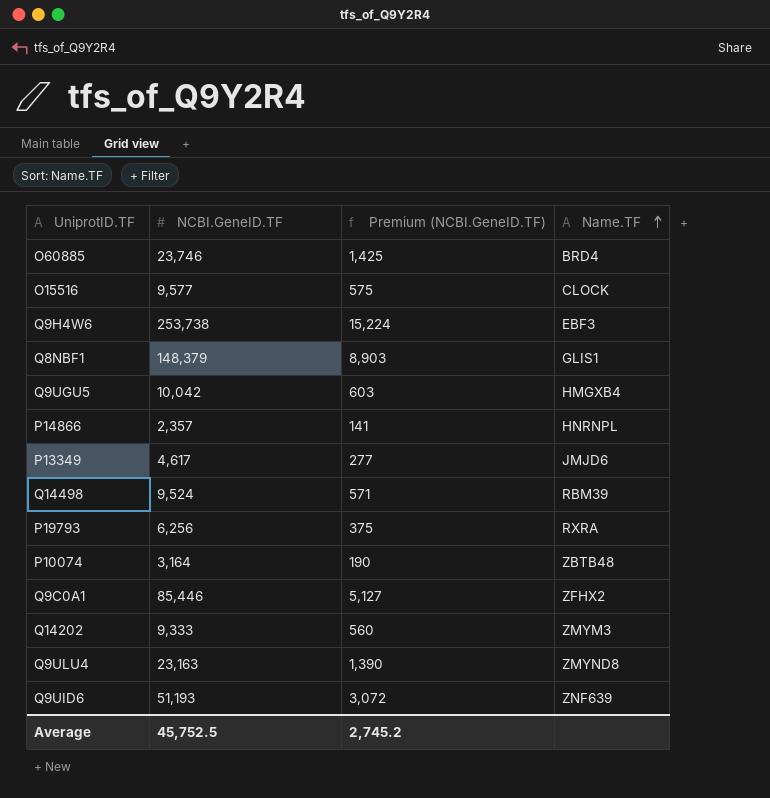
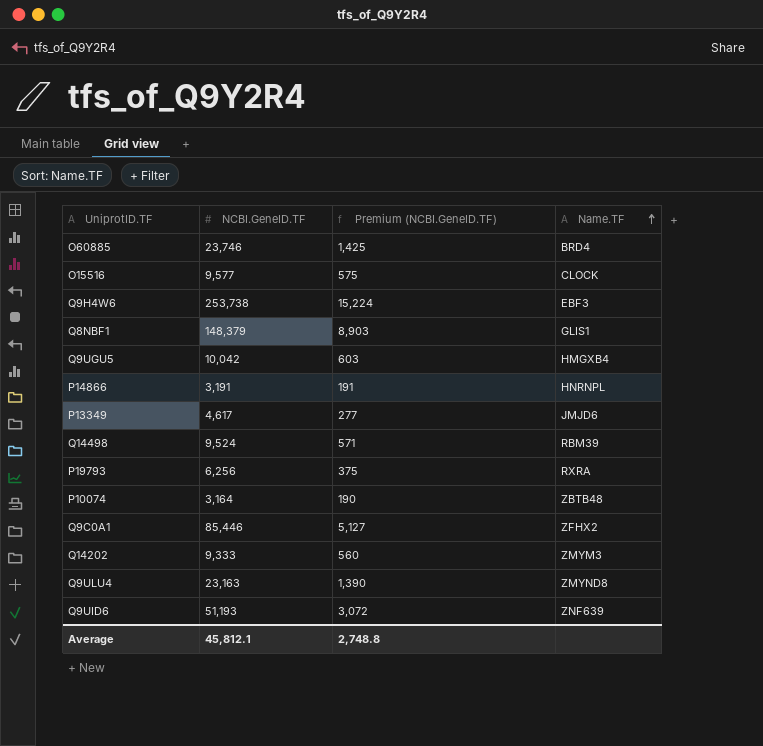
P14866 | NCBI.GeneID.TF: 2,357 -> 3,191
P14866 | Premium (NCBI.GeneID.TF): 141 -> 191
Average | NCBI.GeneID.TF: 45,752.5 -> 45,812.1
Average | Premium (NCBI.GeneID.TF): 2,745.2 -> 2,748.8

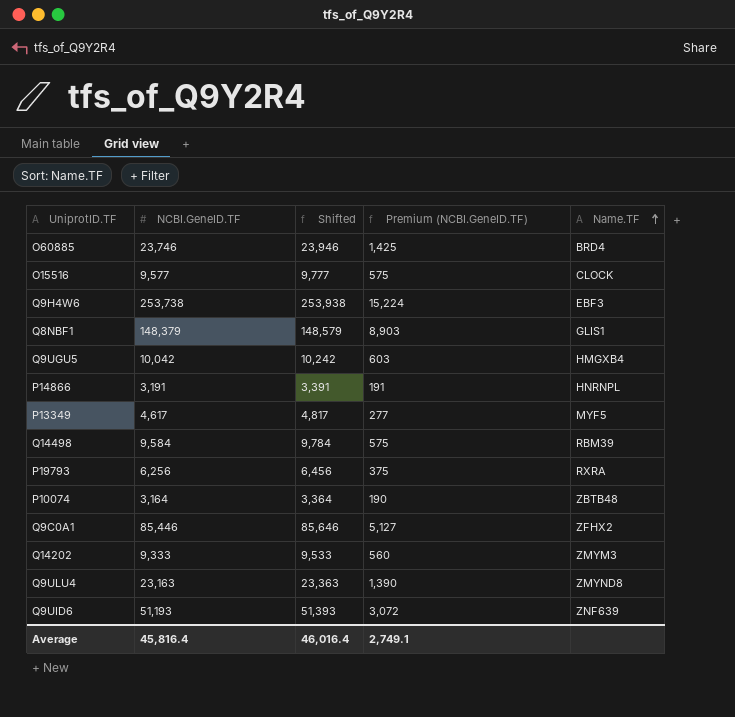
column Shifted | formula: none -> [NCBI.GeneID.TF] + 200
P13349 | Name.TF: JMJD6 -> MYF5
Q14498 | NCBI.GeneID.TF: 9,524 -> 9,584
Q14498 | Premium (NCBI.GeneID.TF): 571 -> 575
Average | NCBI.GeneID.TF: 45,812.1 -> 45,816.4
Average | Premium (NCBI.GeneID.TF): 2,748.8 -> 2,749.1

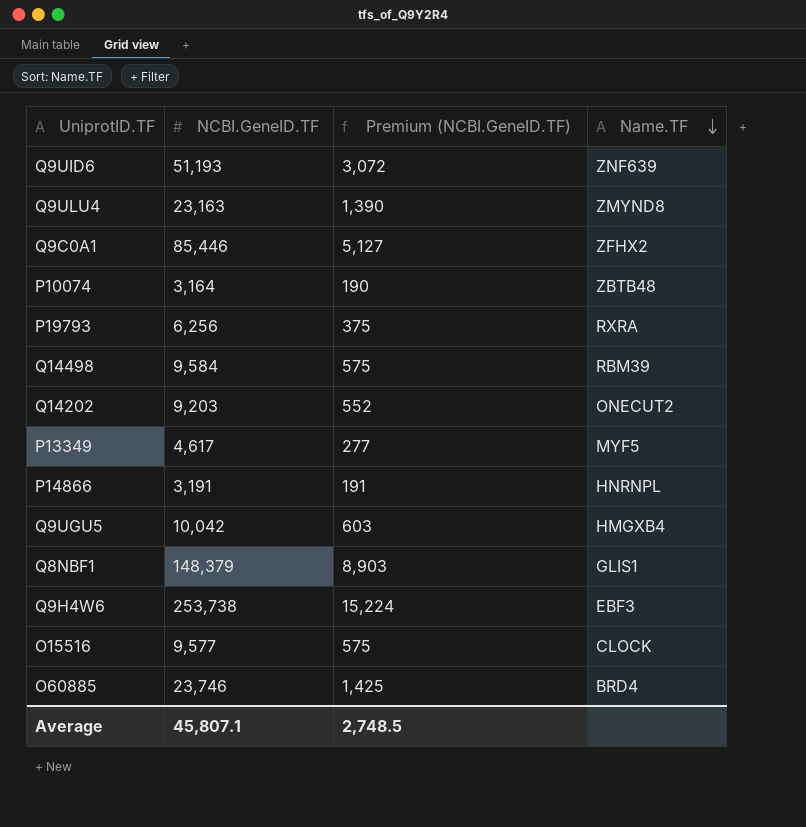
row order: Name.TF ascending -> Name.TF descending
column Shifted | formula: [NCBI.GeneID.TF] + 200 -> none
Q14202 | NCBI.GeneID.TF: 9,333 -> 9,203
Q14202 | Premium (NCBI.GeneID.TF): 560 -> 552
Q14202 | Name.TF: ZMYM3 -> ONECUT2
Average | NCBI.GeneID.TF: 45,816.4 -> 45,807.1
Average | Premium (NCBI.GeneID.TF): 2,749.1 -> 2,748.5

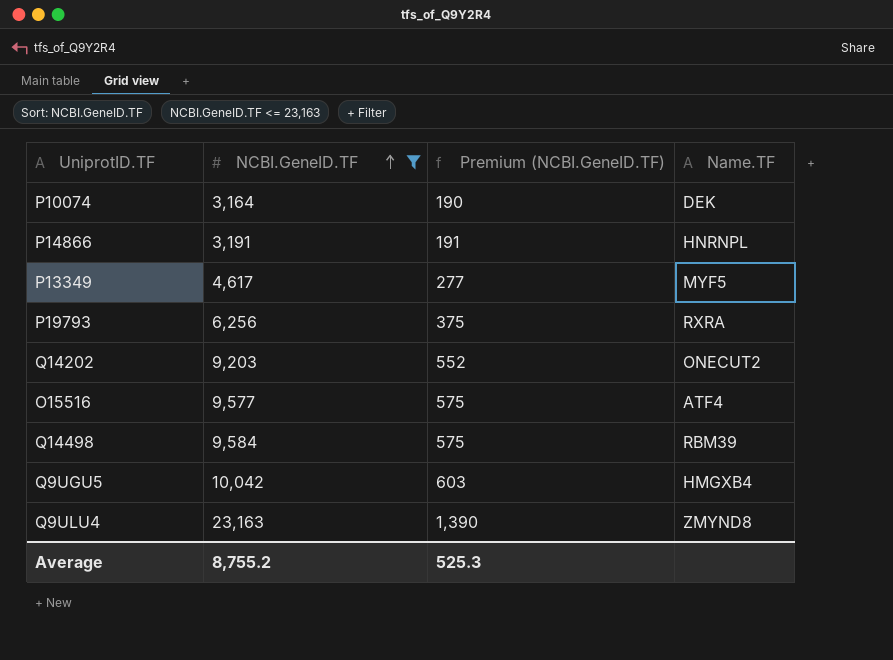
filter: none -> NCBI.GeneID.TF <= 23,163
row order: Name.TF descending -> NCBI.GeneID.TF ascending
P10074 | Name.TF: ZBTB48 -> DEK
O15516 | Name.TF: CLOCK -> ATF4
Average | NCBI.GeneID.TF: 45,807.1 -> 8,755.2
Average | Premium (NCBI.GeneID.TF): 2,748.5 -> 525.3

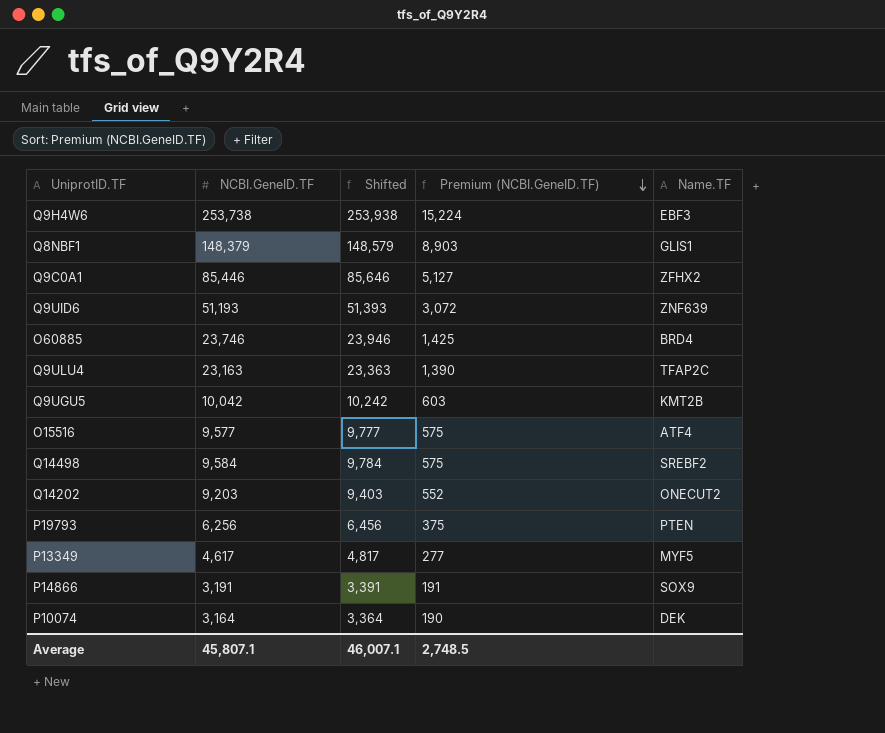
filter: NCBI.GeneID.TF <= 23,163 -> none
row order: NCBI.GeneID.TF ascending -> Premium (NCBI.GeneID.TF) descending
column Shifted | formula: none -> [NCBI.GeneID.TF] + 200
Q9ULU4 | Name.TF: ZMYND8 -> TFAP2C
Q9UGU5 | Name.TF: HMGXB4 -> KMT2B
Q14498 | Name.TF: RBM39 -> SREBF2
P19793 | Name.TF: RXRA -> PTEN
P14866 | Name.TF: HNRNPL -> SOX9
Average | NCBI.GeneID.TF: 8,755.2 -> 45,807.1
Average | Premium (NCBI.GeneID.TF): 525.3 -> 2,748.5

